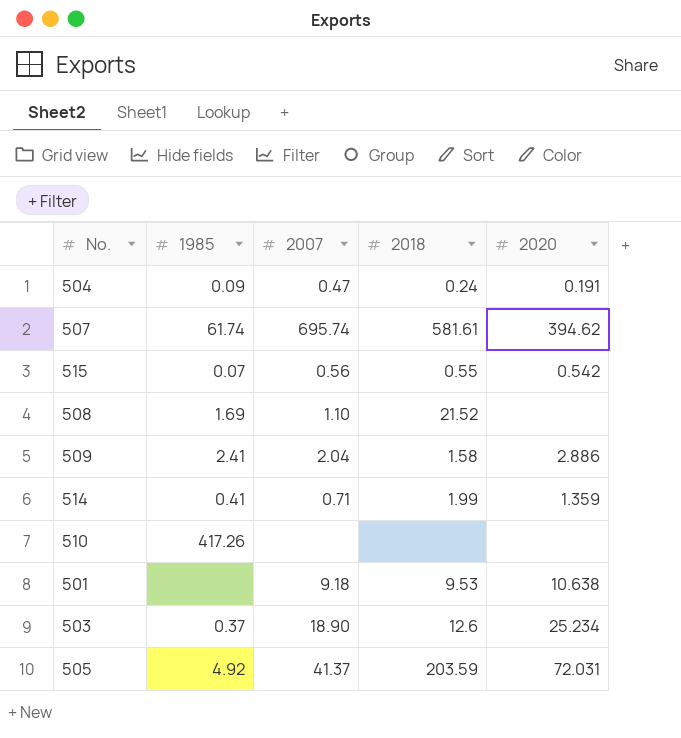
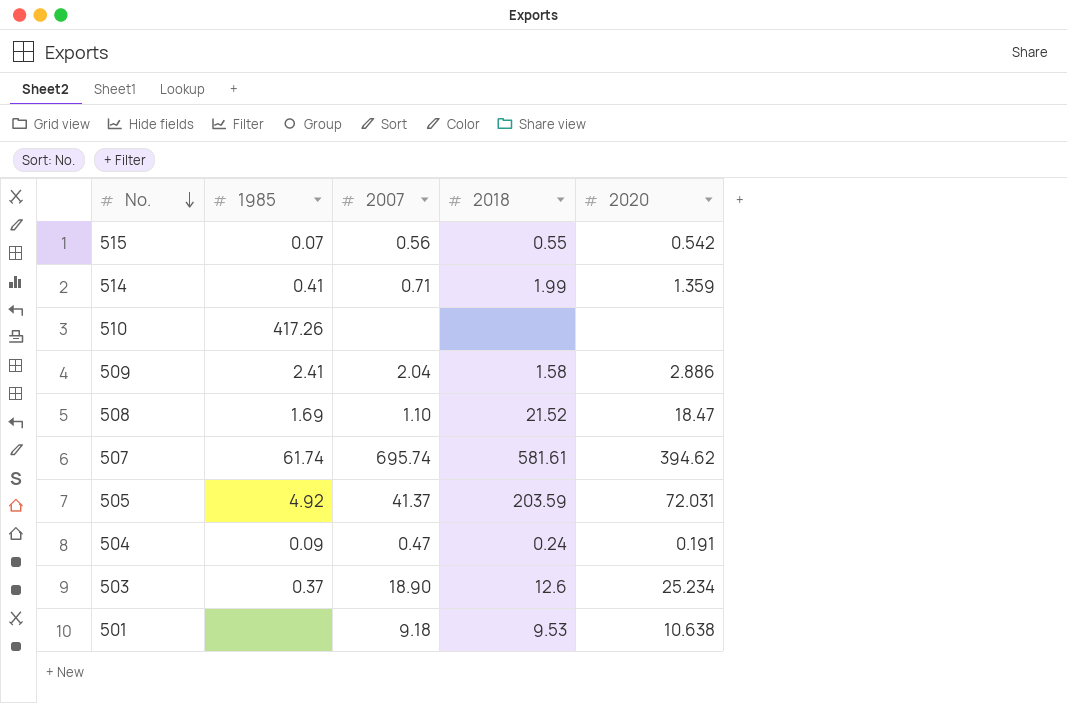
row order: none -> No. descending
508 | 2020: none -> 18.47

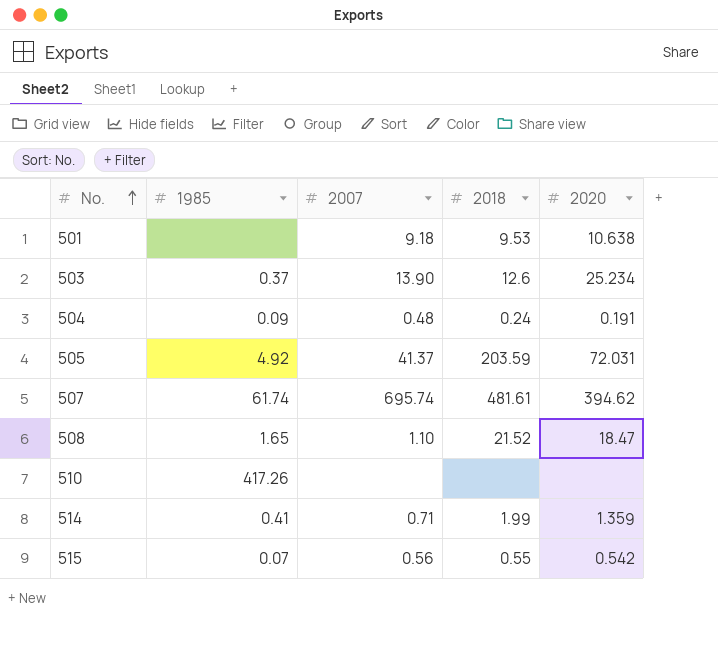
row order: No. descending -> No. ascending
row 509: 2.41 | 2.04 | 1.58 | 2.886 -> none
503 | 2007: 18.90 -> 13.90
504 | 2007: 0.47 -> 0.48
507 | 2018: 581.61 -> 481.61
508 | 1985: 1.69 -> 1.65

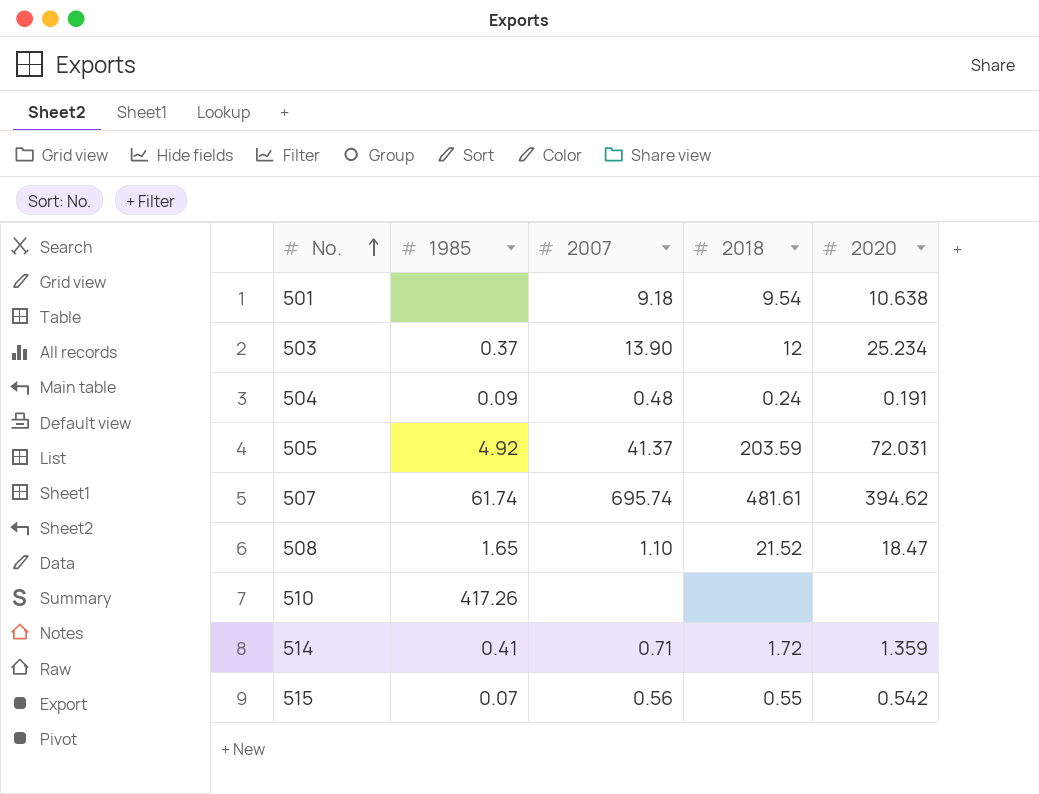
501 | 2018: 9.53 -> 9.54
503 | 2018: 12.6 -> 12
514 | 2018: 1.99 -> 1.72

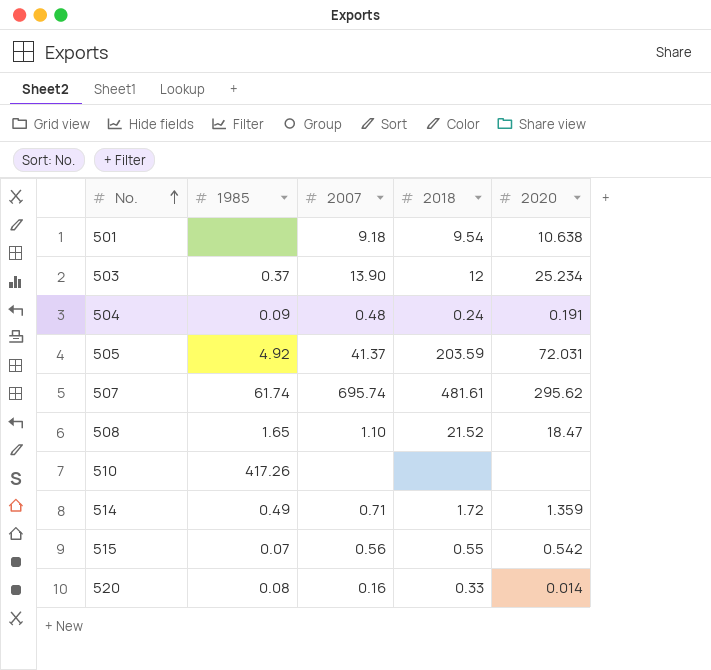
507 | 2020: 394.62 -> 295.62
514 | 1985: 0.41 -> 0.49
row 520: none -> 0.08 | 0.16 | 0.33 | 0.014

